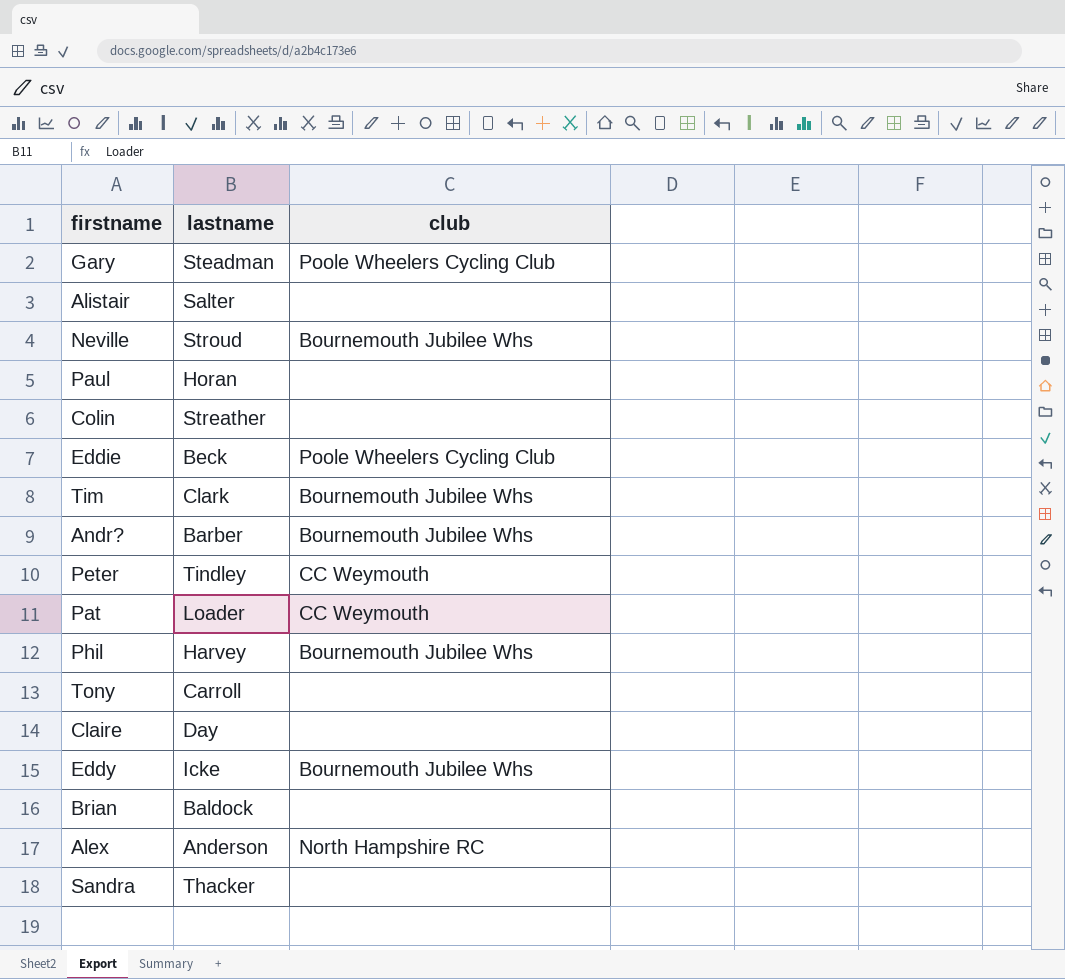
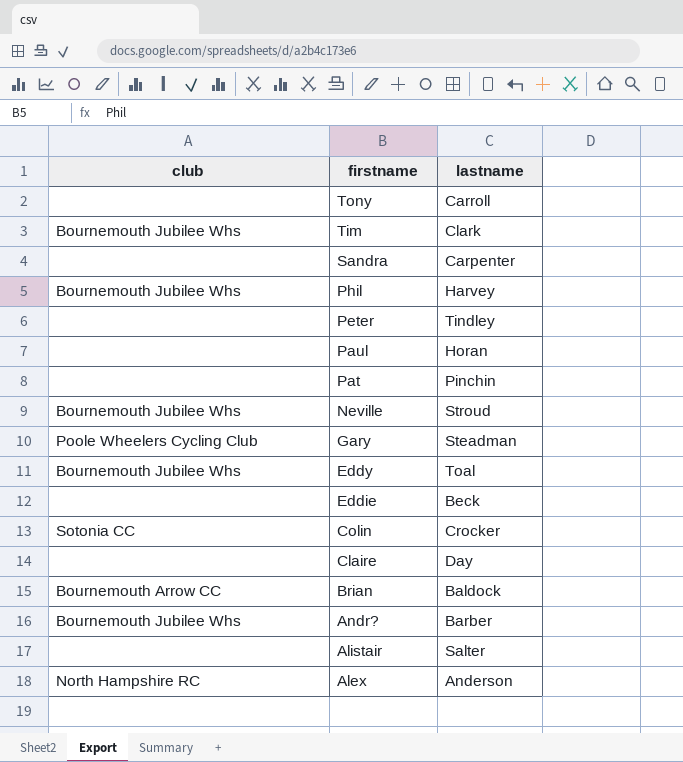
row order: none -> firstname descending
column club | position: 3 -> 1
Sandra | lastname: Thacker -> Carpenter
Peter | club: CC Weymouth -> none
Pat | club: CC Weymouth -> none
Pat | lastname: Loader -> Pinchin
Eddy | lastname: Icke -> Toal
Eddie | club: Poole Wheelers Cycling Club -> none
Colin | club: none -> Sotonia CC
Colin | lastname: Streather -> Crocker
Brian | club: none -> Bournemouth Arrow CC

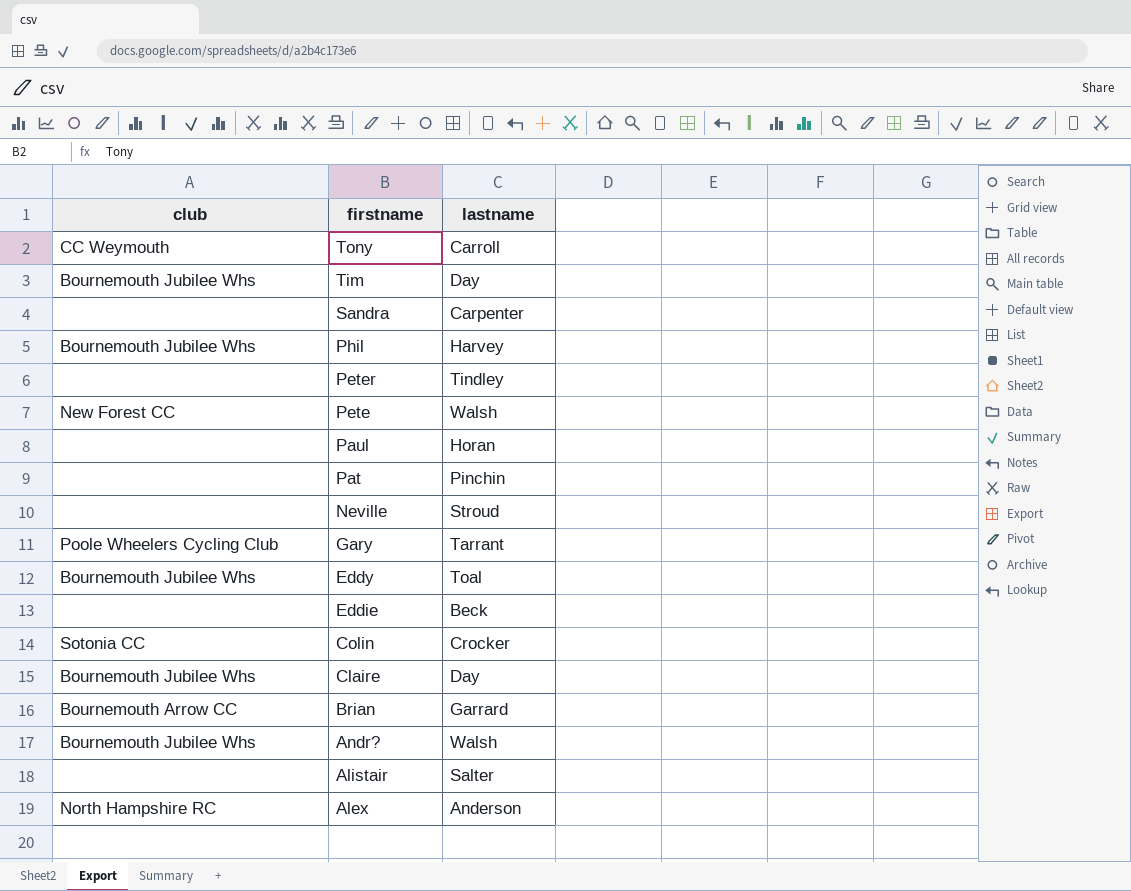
Tony | club: none -> CC Weymouth
Tim | lastname: Clark -> Day
row Pete: none -> New Forest CC | Walsh
Neville | club: Bournemouth Jubilee Whs -> none
Gary | lastname: Steadman -> Tarrant
Claire | club: none -> Bournemouth Jubilee Whs
Brian | lastname: Baldock -> Garrard
Andr? | lastname: Barber -> Walsh

